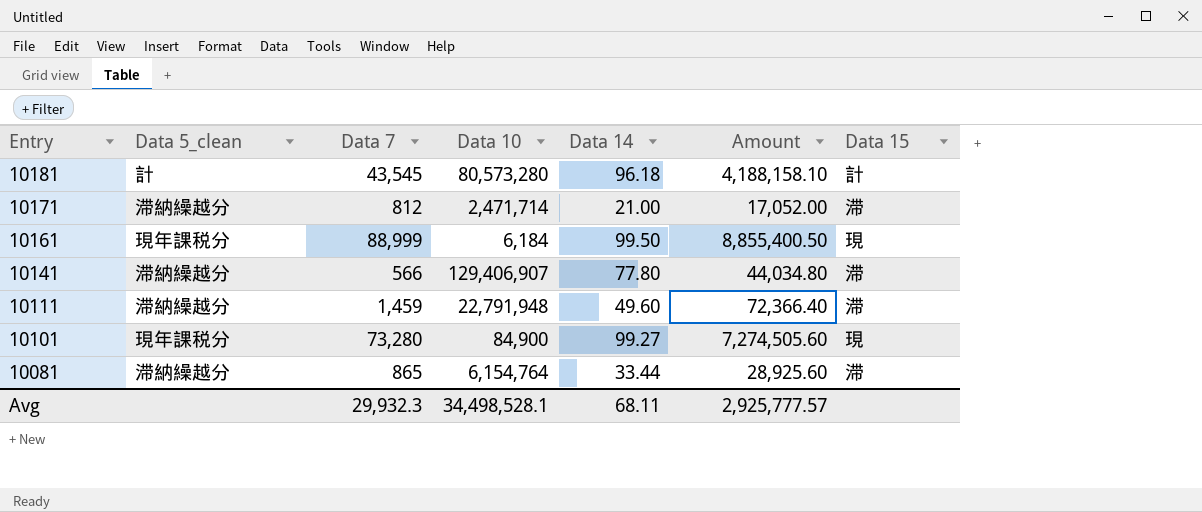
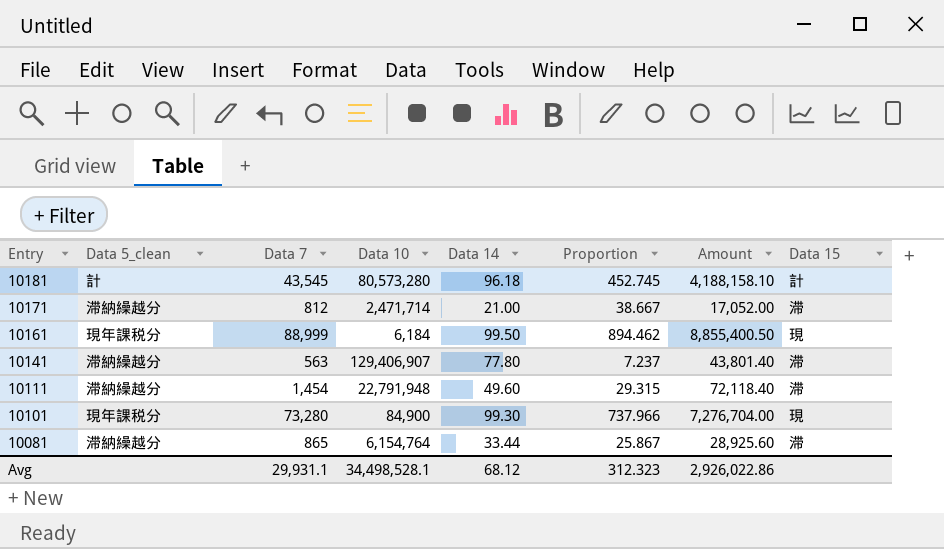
column Proportion | formula: none -> [Data 7] / [Data 14]
10141 | Data 7: 566 -> 563
10141 | Amount: 44,034.80 -> 43,801.40
10111 | Data 7: 1,459 -> 1,454
10111 | Amount: 72,366.40 -> 72,118.40
10101 | Data 14: 99.27 -> 99.30
10101 | Amount: 7,274,505.60 -> 7,276,704.00
Avg | Data 7: 29,932.3 -> 29,931.1
Avg | Data 14: 68.11 -> 68.12
Avg | Amount: 2,925,777.57 -> 2,926,022.86

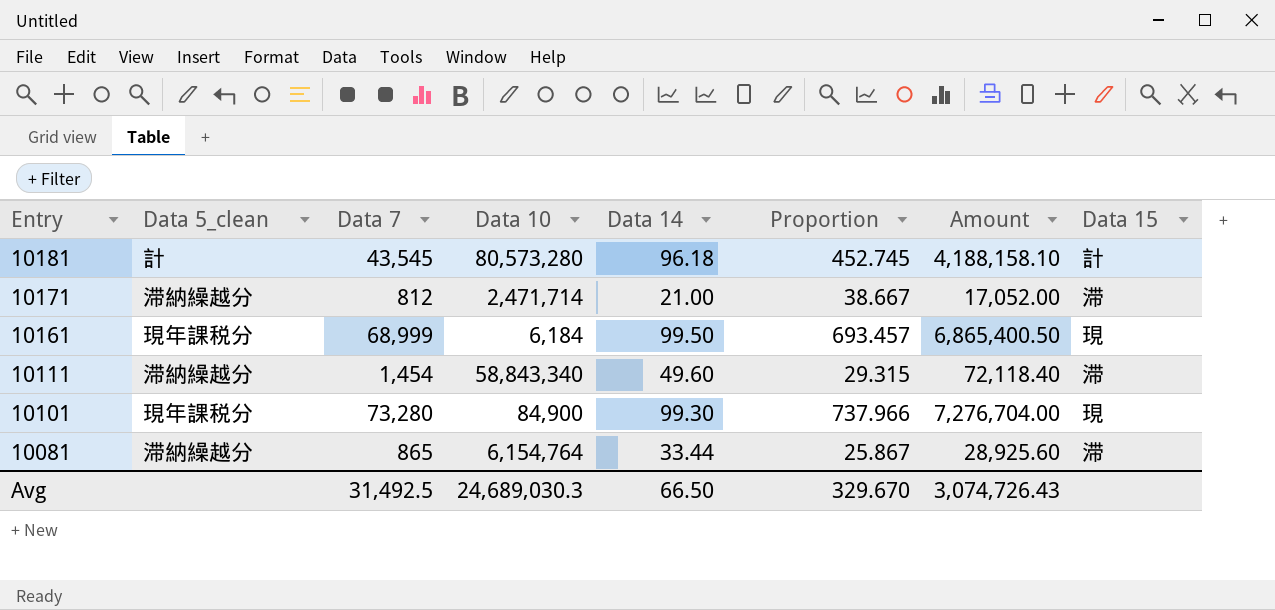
row 10141: 滞納繰越分 | 563 | 129,406,907 | 77.80 | 7.237 | 43,801.40 | 滞 -> none
10161 | Data 7: 88,999 -> 68,999
10161 | Proportion: 894.462 -> 693.457
10161 | Amount: 8,855,400.50 -> 6,865,400.50
10111 | Data 10: 22,791,948 -> 58,843,340
Avg | Data 7: 29,931.1 -> 31,492.5
Avg | Data 10: 34,498,528.1 -> 24,689,030.3
Avg | Data 14: 68.12 -> 66.50
Avg | Proportion: 312.323 -> 329.670
Avg | Amount: 2,926,022.86 -> 3,074,726.43

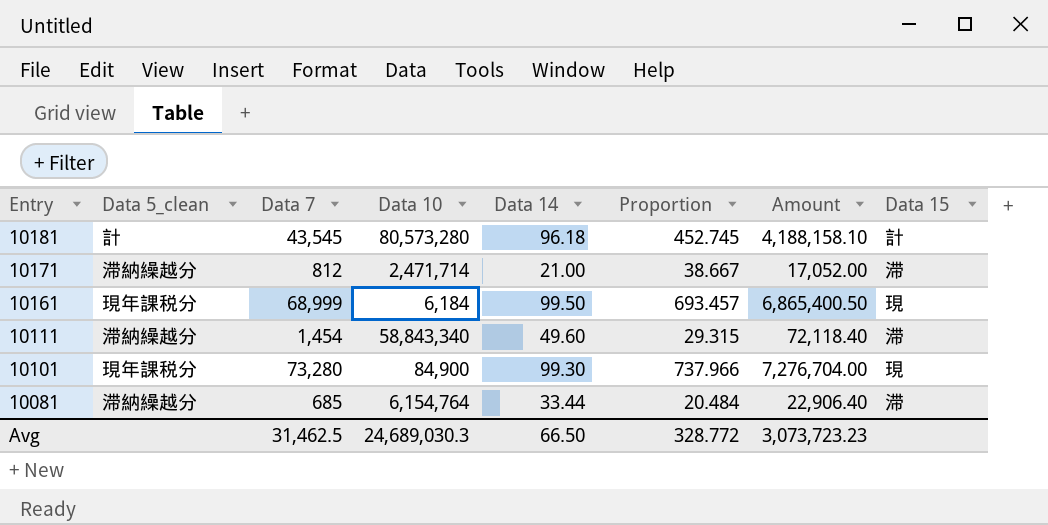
10081 | Data 7: 865 -> 685
10081 | Proportion: 25.867 -> 20.484
10081 | Amount: 28,925.60 -> 22,906.40
Avg | Data 7: 31,492.5 -> 31,462.5
Avg | Proportion: 329.670 -> 328.772
Avg | Amount: 3,074,726.43 -> 3,073,723.23

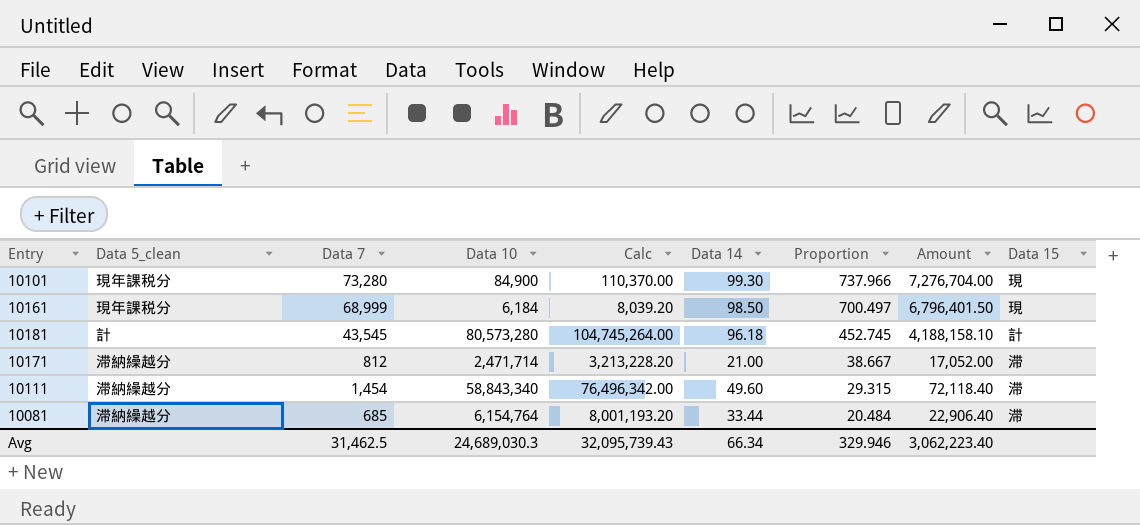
row order: Entry descending -> Proportion descending
column Calc | formula: none -> [Data 10] * 1.3
10161 | Data 14: 99.50 -> 98.50
10161 | Proportion: 693.457 -> 700.497
10161 | Amount: 6,865,400.50 -> 6,796,401.50
Avg | Data 14: 66.50 -> 66.34
Avg | Proportion: 328.772 -> 329.946
Avg | Amount: 3,073,723.23 -> 3,062,223.40

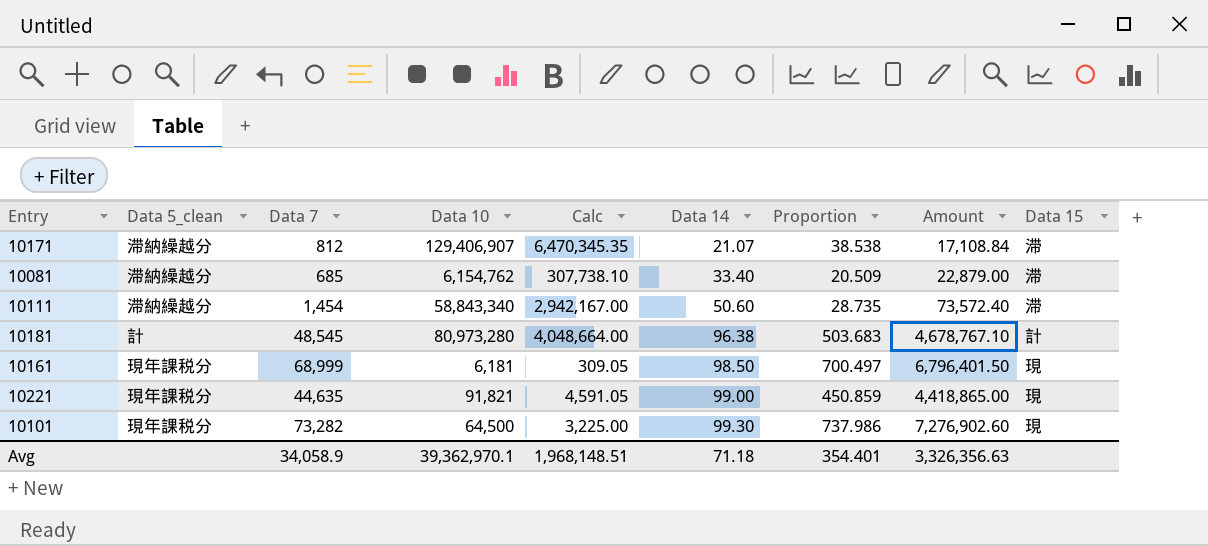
row order: Proportion descending -> Data 14 ascending
column Calc | formula: [Data 10] * 1.3 -> [Data 10] * 0.05
10171 | Data 10: 2,471,714 -> 129,406,907
10171 | Data 14: 21.00 -> 21.07
10171 | Proportion: 38.667 -> 38.538
10171 | Amount: 17,052.00 -> 17,108.84
10081 | Data 10: 6,154,764 -> 6,154,762
10081 | Data 14: 33.44 -> 33.40
10081 | Proportion: 20.484 -> 20.509
10081 | Amount: 22,906.40 -> 22,879.00
10111 | Data 14: 49.60 -> 50.60
10111 | Proportion: 29.315 -> 28.735
10111 | Amount: 72,118.40 -> 73,572.40
10181 | Data 7: 43,545 -> 48,545
10181 | Data 10: 80,573,280 -> 80,973,280
10181 | Data 14: 96.18 -> 96.38
10181 | Proportion: 452.745 -> 503.683
10181 | Amount: 4,188,158.10 -> 4,678,767.10
10161 | Data 10: 6,184 -> 6,181
row 10221: none -> 現年課税分 | 44,635 | 91,821 | 4,591.05 | 99.00 | 450.859 | 4,418,865.00 | 現
10101 | Data 7: 73,280 -> 73,282
10101 | Data 10: 84,900 -> 64,500
10101 | Proportion: 737.966 -> 737.986
10101 | Amount: 7,276,704.00 -> 7,276,902.60
Avg | Data 7: 31,462.5 -> 34,058.9
Avg | Data 10: 24,689,030.3 -> 39,362,970.1
Avg | Calc: 32,095,739.43 -> 1,968,148.51
Avg | Data 14: 66.34 -> 71.18
Avg | Proportion: 329.946 -> 354.401
Avg | Amount: 3,062,223.40 -> 3,326,356.63

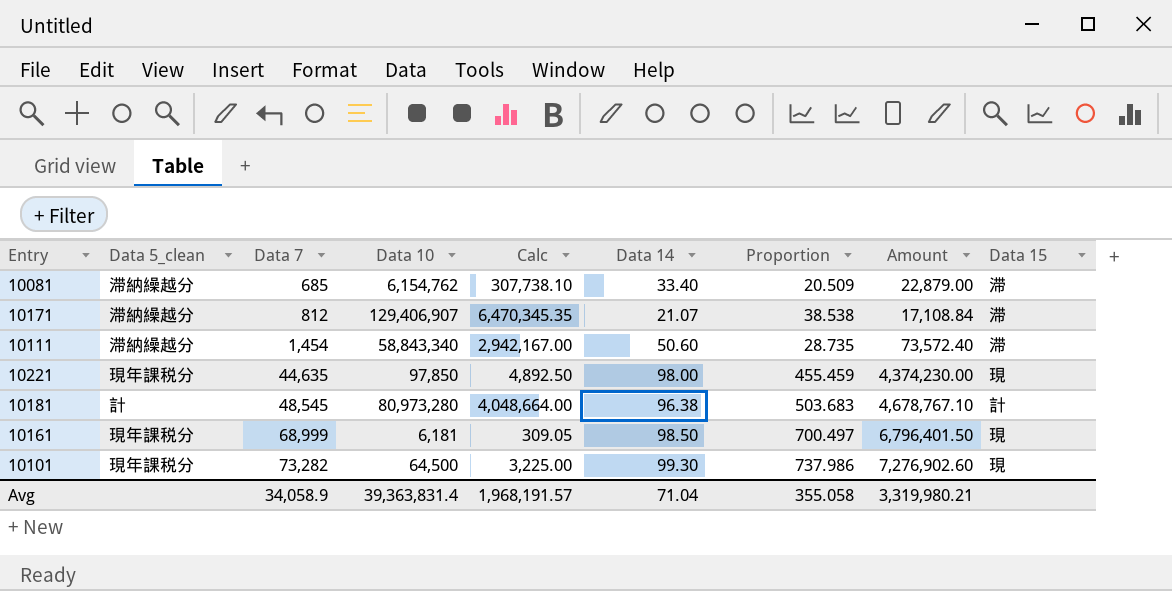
row order: Data 14 ascending -> Data 7 ascending
10221 | Data 10: 91,821 -> 97,850
10221 | Calc: 4,591.05 -> 4,892.50
10221 | Data 14: 99.00 -> 98.00
10221 | Proportion: 450.859 -> 455.459
10221 | Amount: 4,418,865.00 -> 4,374,230.00
Avg | Data 10: 39,362,970.1 -> 39,363,831.4
Avg | Calc: 1,968,148.51 -> 1,968,191.57
Avg | Data 14: 71.18 -> 71.04
Avg | Proportion: 354.401 -> 355.058
Avg | Amount: 3,326,356.63 -> 3,319,980.21

